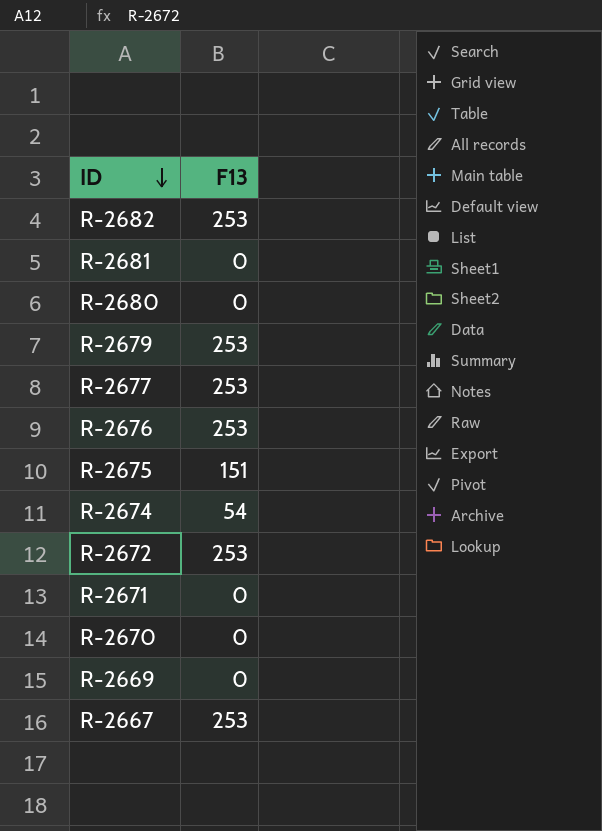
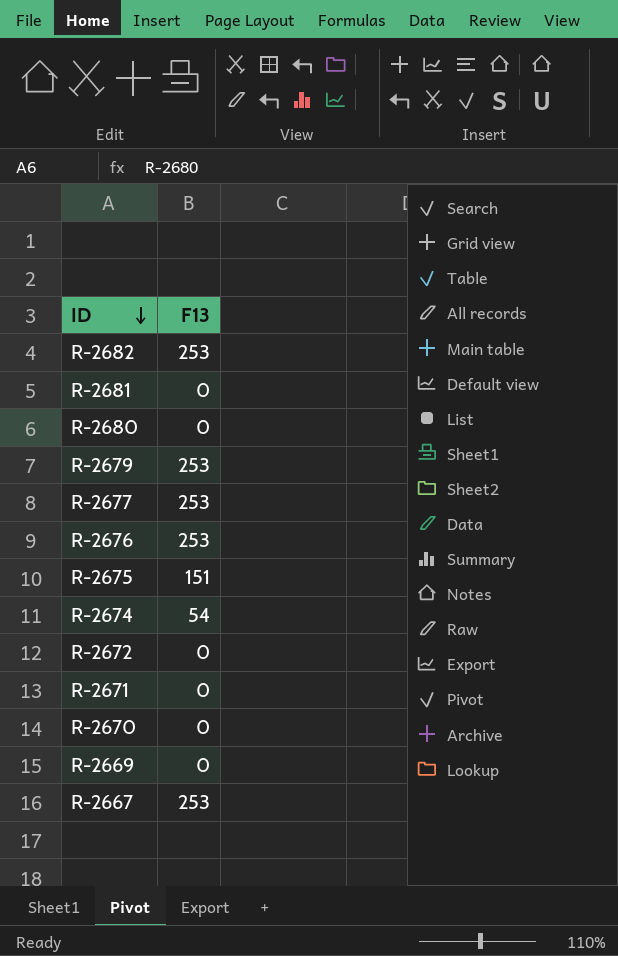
R-2672 | F13: 253 -> 0

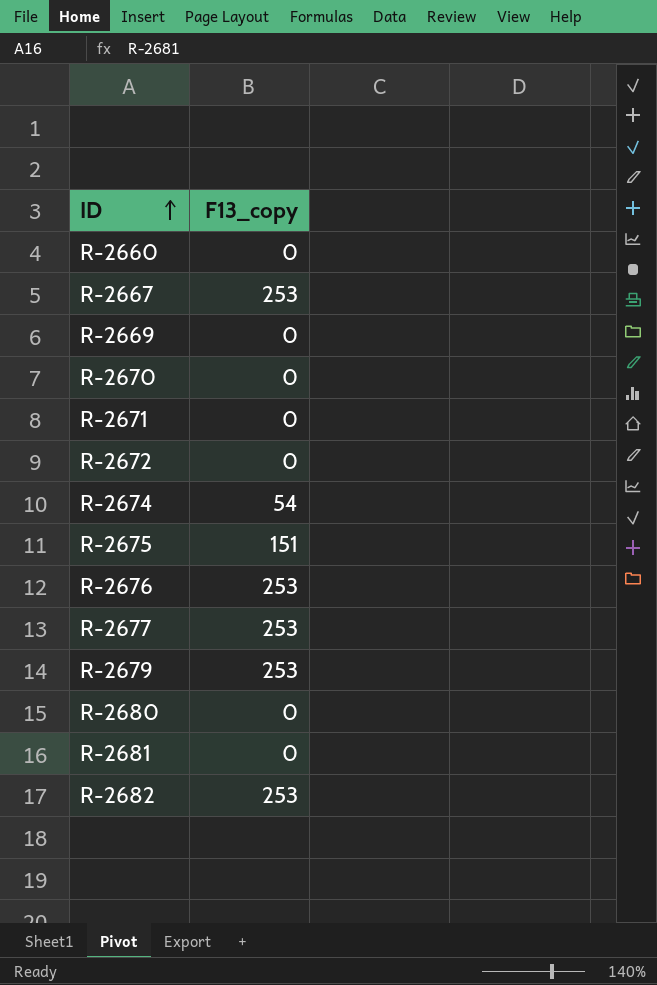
row order: ID descending -> ID ascending
column name: F13 -> F13_copy
row R-2660: none -> 0

